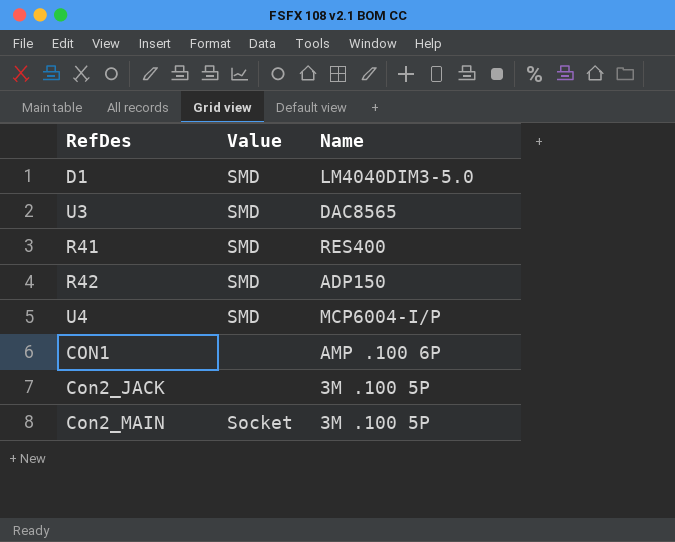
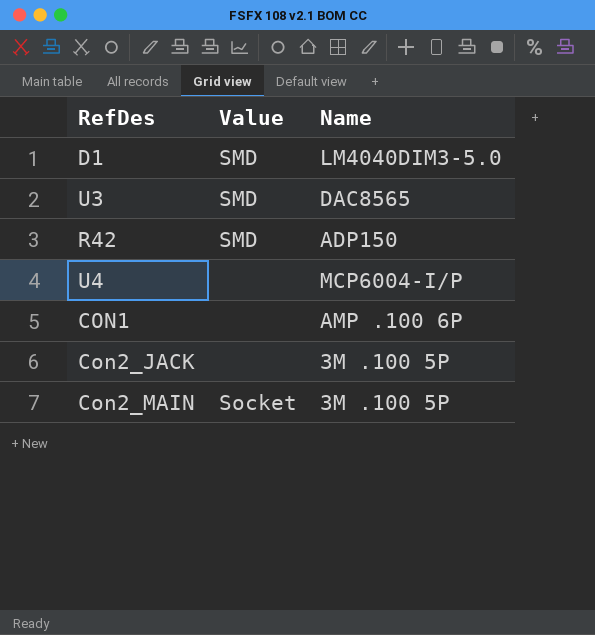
row R41: SMD | RES400 -> none
U4 | Value: SMD -> none

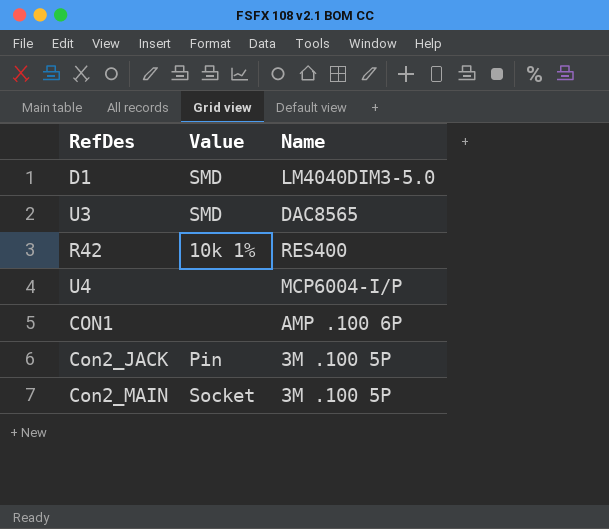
R42 | Value: SMD -> 10k 1%
R42 | Name: ADP150 -> RES400
Con2_JACK | Value: none -> Pin

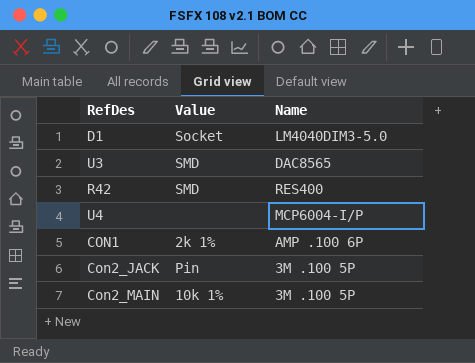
D1 | Value: SMD -> Socket
R42 | Value: 10k 1% -> SMD
CON1 | Value: none -> 2k 1%
Con2_MAIN | Value: Socket -> 10k 1%

